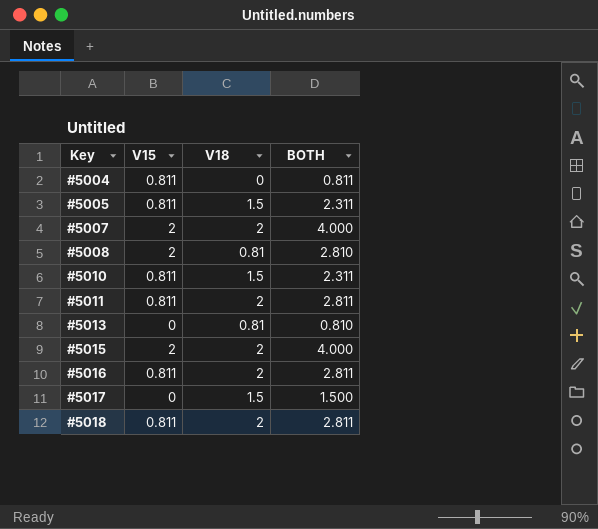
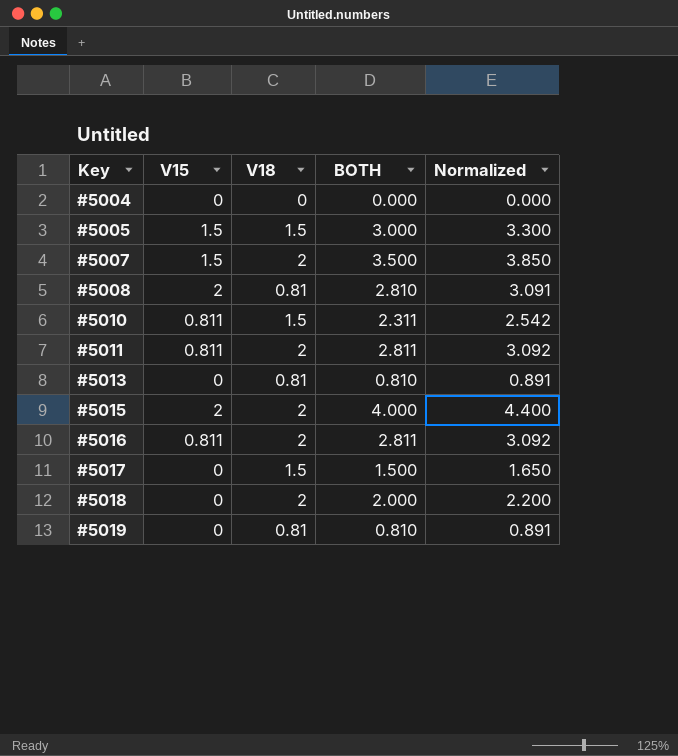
column Normalized | formula: none -> [BOTH] * 1.1
#5004 | V15: 0.811 -> 0
#5004 | BOTH: 0.811 -> 0.000
#5005 | V15: 0.811 -> 1.5
#5005 | BOTH: 2.311 -> 3.000
#5007 | V15: 2 -> 1.5
#5007 | BOTH: 4.000 -> 3.500
#5018 | V15: 0.811 -> 0
#5018 | BOTH: 2.811 -> 2.000
row #5019: none -> 0 | 0.81 | 0.810 | 0.891

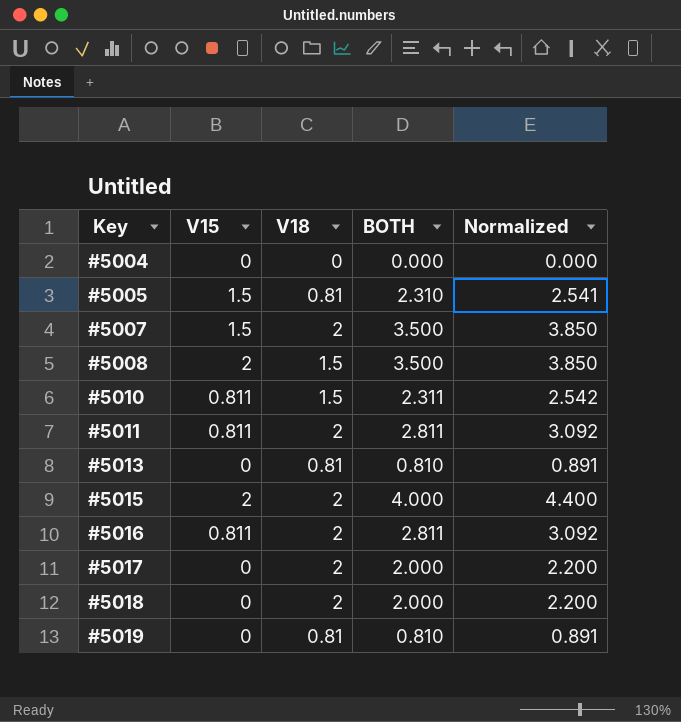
#5005 | V18: 1.5 -> 0.81
#5005 | BOTH: 3.000 -> 2.310
#5005 | Normalized: 3.300 -> 2.541
#5008 | V18: 0.81 -> 1.5
#5008 | BOTH: 2.810 -> 3.500
#5008 | Normalized: 3.091 -> 3.850
#5017 | V18: 1.5 -> 2
#5017 | BOTH: 1.500 -> 2.000
#5017 | Normalized: 1.650 -> 2.200

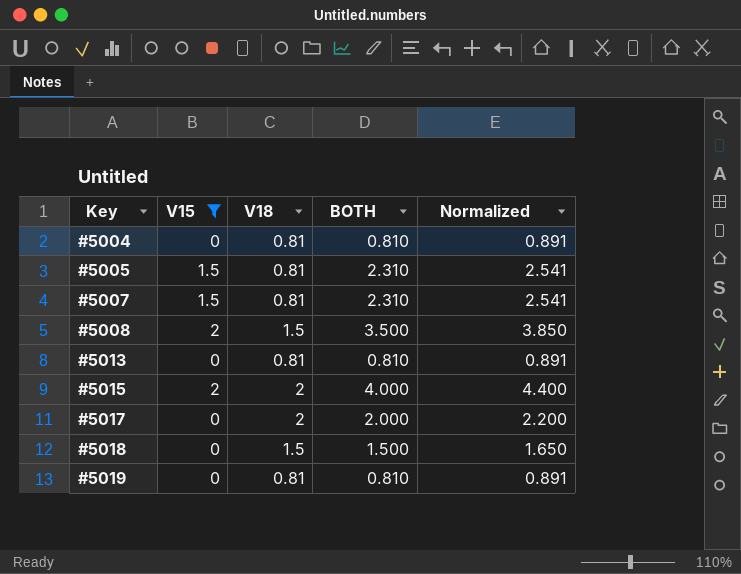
filter: none -> V15 != 0.811
#5004 | V18: 0 -> 0.81
#5004 | BOTH: 0.000 -> 0.810
#5004 | Normalized: 0.000 -> 0.891
#5007 | V18: 2 -> 0.81
#5007 | BOTH: 3.500 -> 2.310
#5007 | Normalized: 3.850 -> 2.541
#5018 | V18: 2 -> 1.5
#5018 | BOTH: 2.000 -> 1.500
#5018 | Normalized: 2.200 -> 1.650

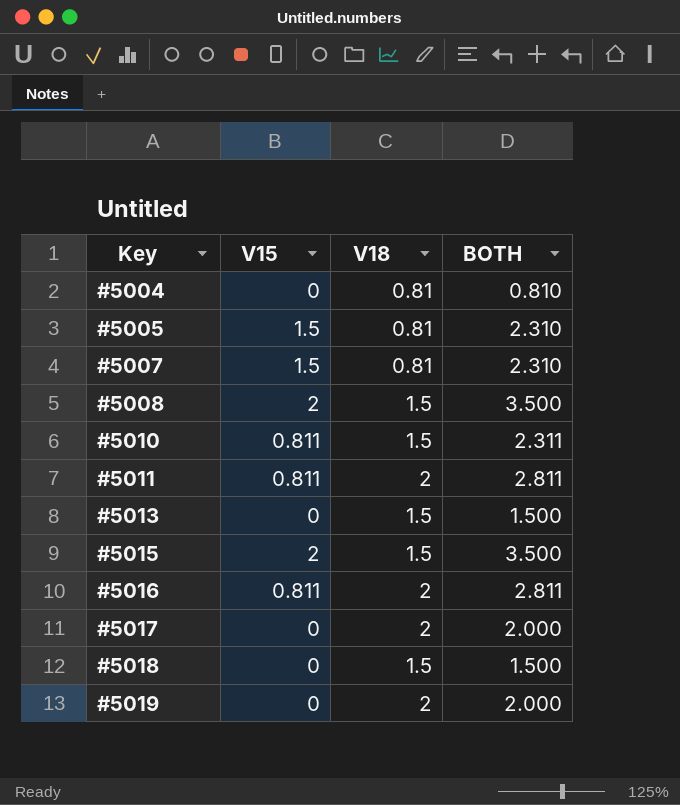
filter: V15 != 0.811 -> none
column Normalized | formula: [BOTH] * 1.1 -> none
#5013 | V18: 0.81 -> 1.5
#5013 | BOTH: 0.810 -> 1.500
#5015 | V18: 2 -> 1.5
#5015 | BOTH: 4.000 -> 3.500
#5019 | V18: 0.81 -> 2
#5019 | BOTH: 0.810 -> 2.000

